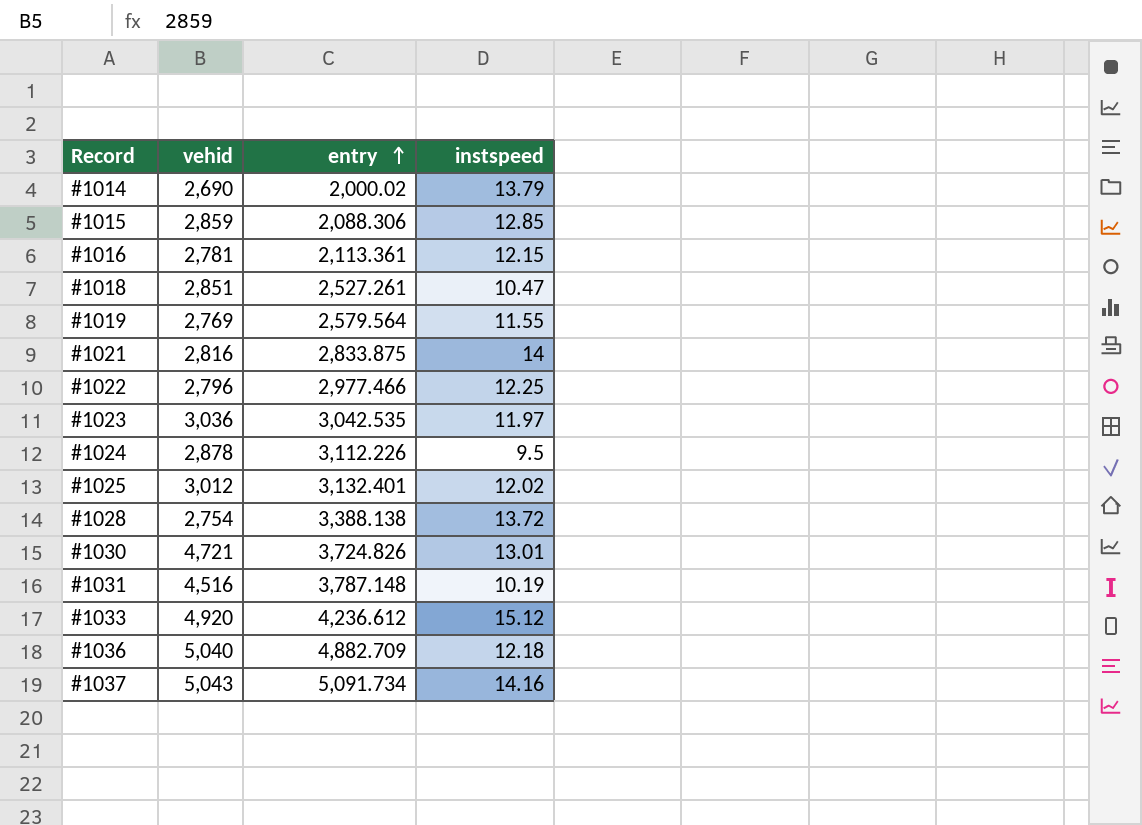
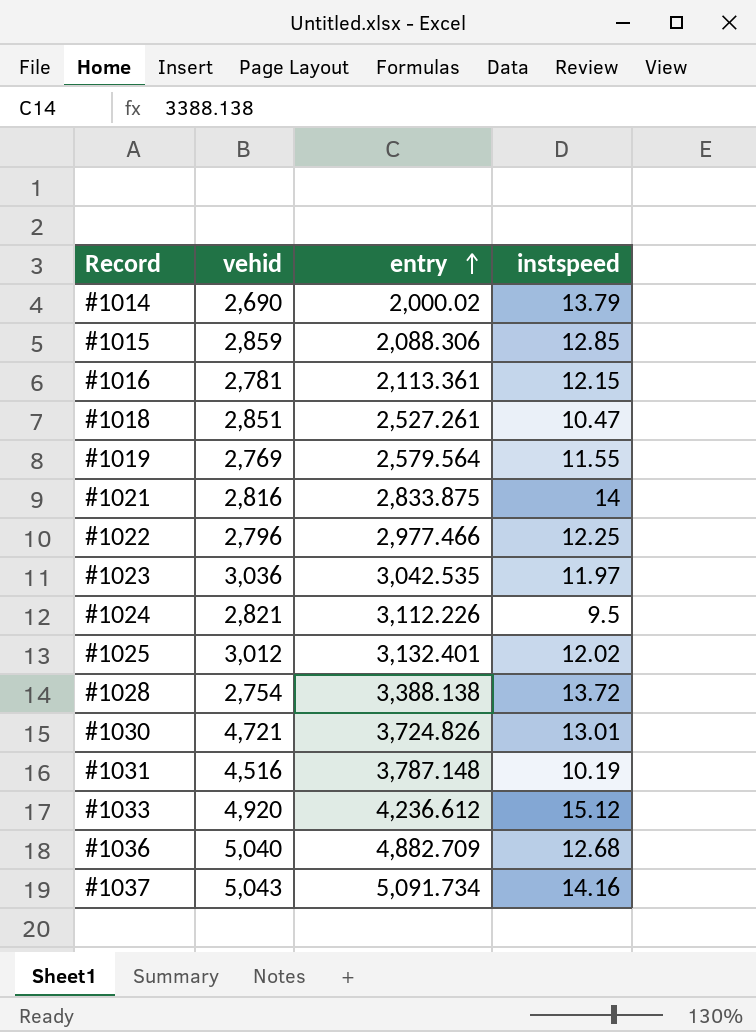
#1024 | vehid: 2,878 -> 2,821
#1036 | instspeed: 12.18 -> 12.68

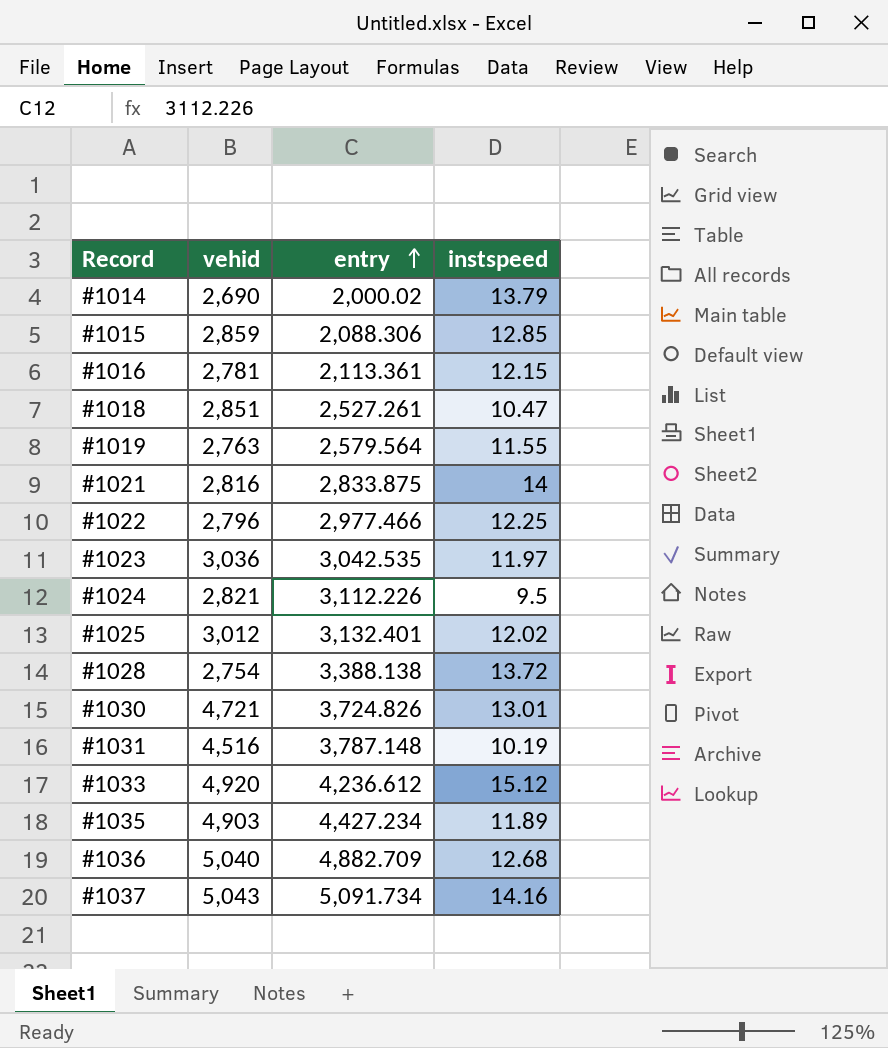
#1019 | vehid: 2,769 -> 2,763
row #1035: none -> 4,903 | 4,427.234 | 11.89

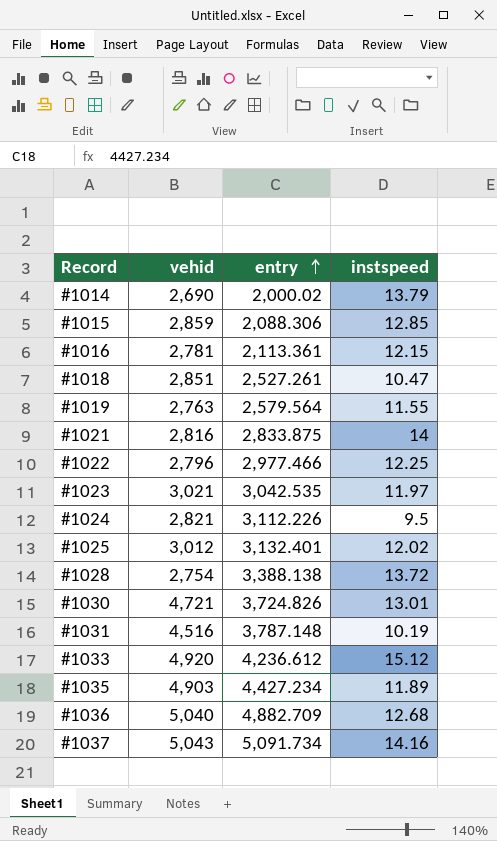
#1023 | vehid: 3,036 -> 3,021

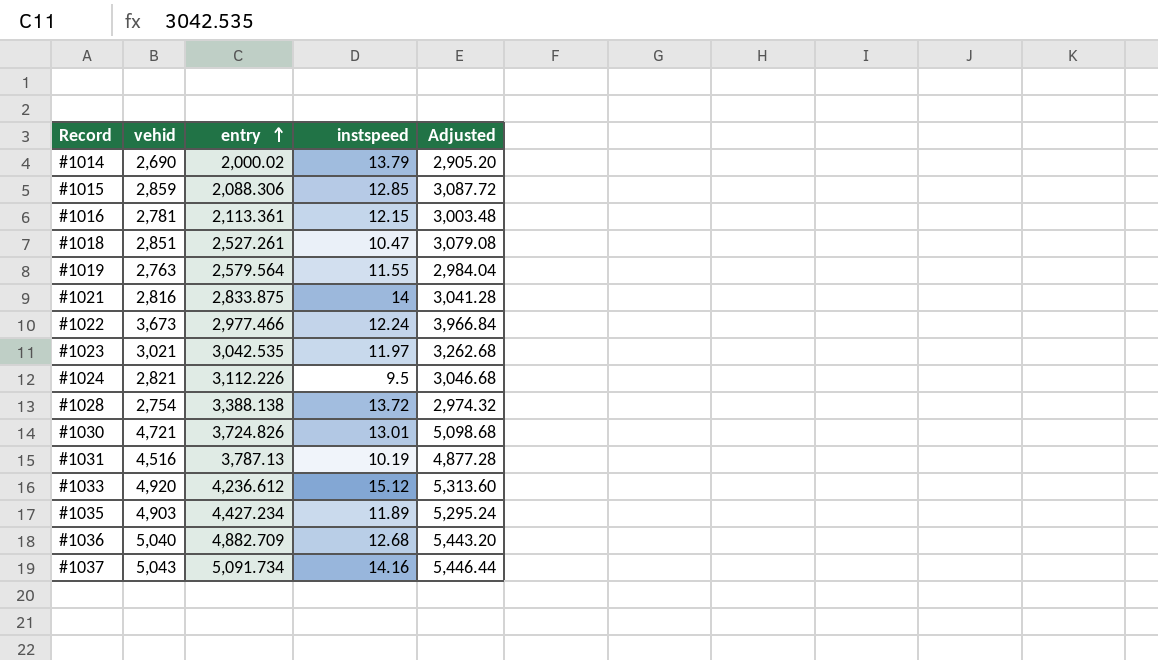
column Adjusted | formula: none -> [vehid] * 1.08
row #1025: 3,012 | 3,132.401 | 12.02 -> none
#1022 | vehid: 2,796 -> 3,673
#1022 | instspeed: 12.25 -> 12.24
#1031 | entry: 3,787.148 -> 3,787.13

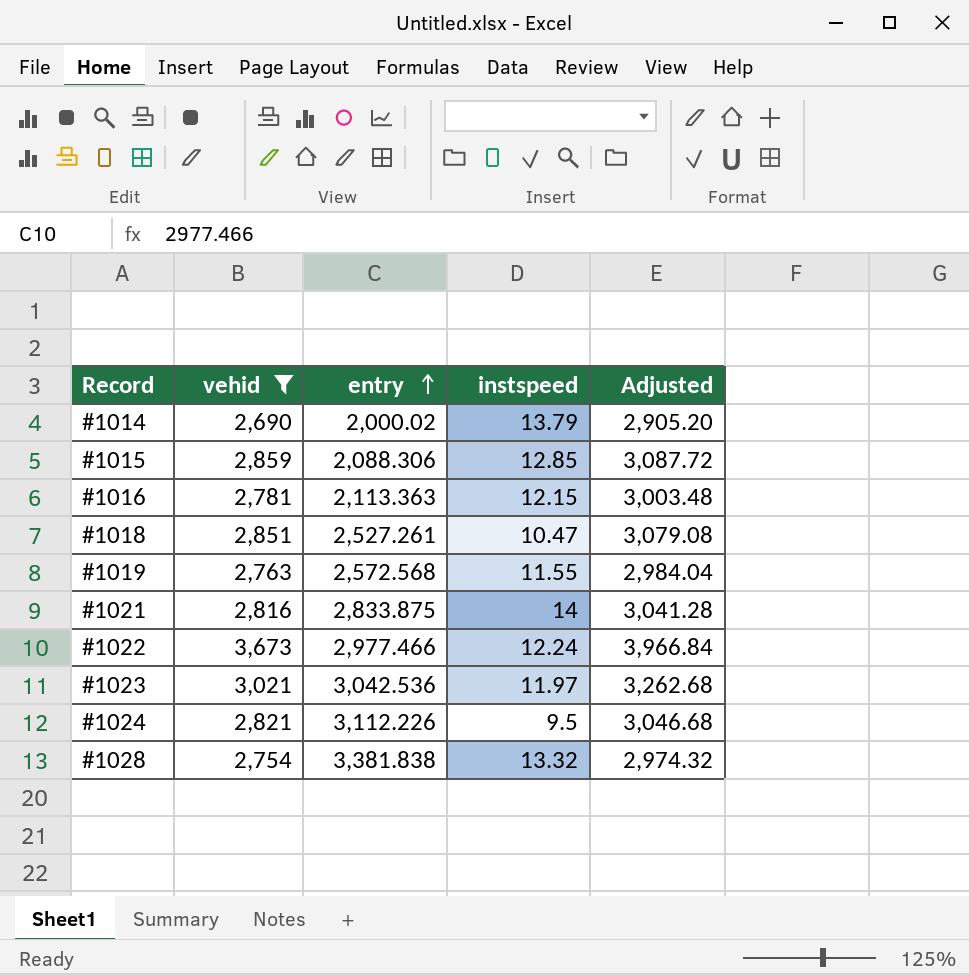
filter: none -> vehid <= 3,673
#1016 | entry: 2,113.361 -> 2,113.363
#1019 | entry: 2,579.564 -> 2,572.568
#1023 | entry: 3,042.535 -> 3,042.536
#1028 | entry: 3,388.138 -> 3,381.838
#1028 | instspeed: 13.72 -> 13.32

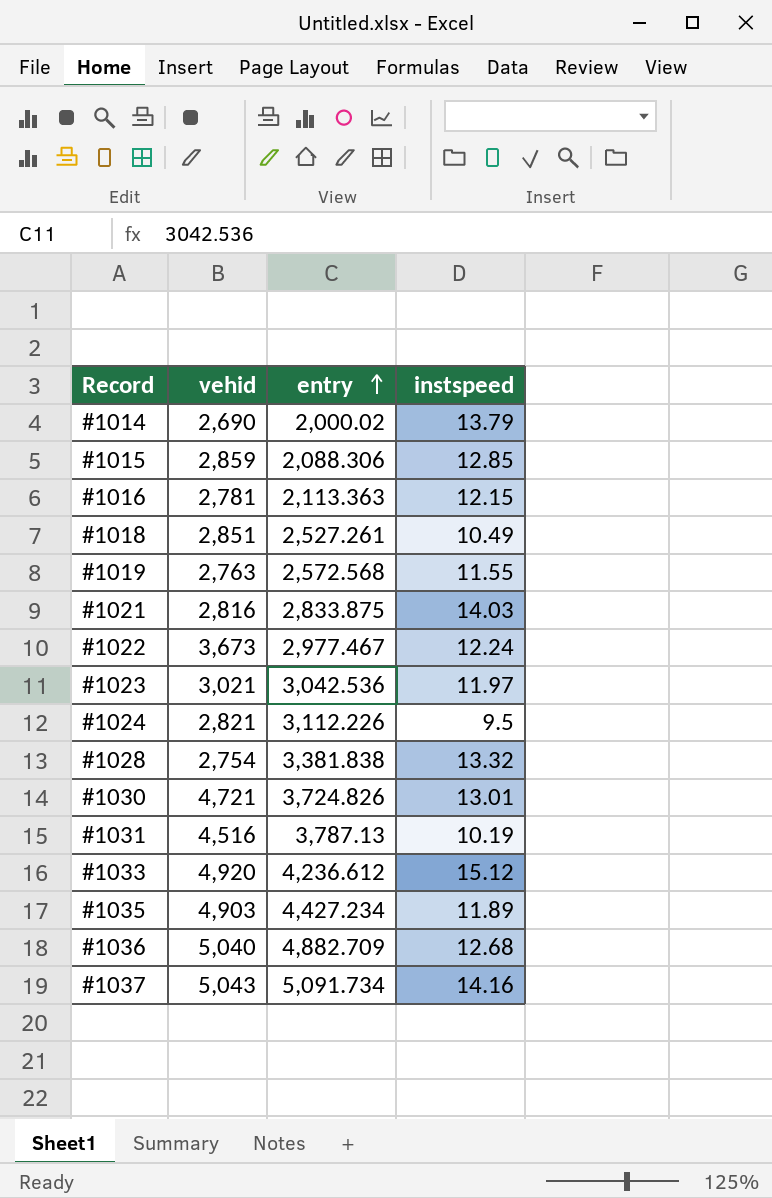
filter: vehid <= 3,673 -> none
column Adjusted | formula: [vehid] * 1.08 -> none
#1018 | instspeed: 10.47 -> 10.49
#1021 | instspeed: 14 -> 14.03
#1022 | entry: 2,977.466 -> 2,977.467

